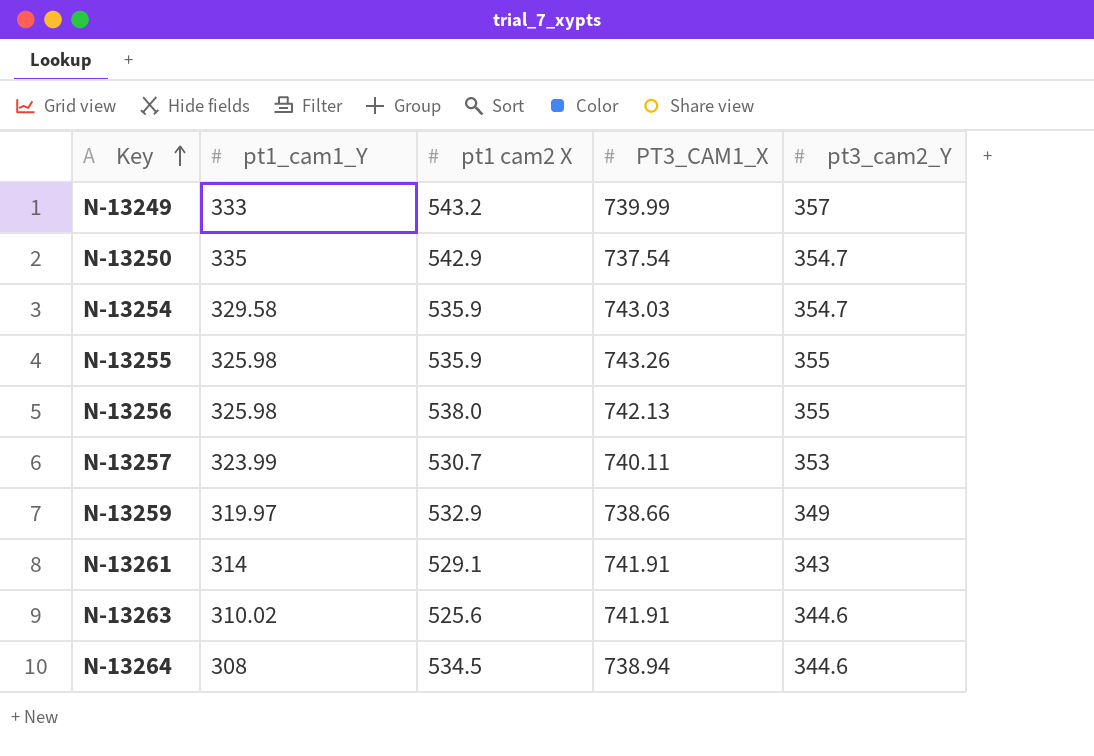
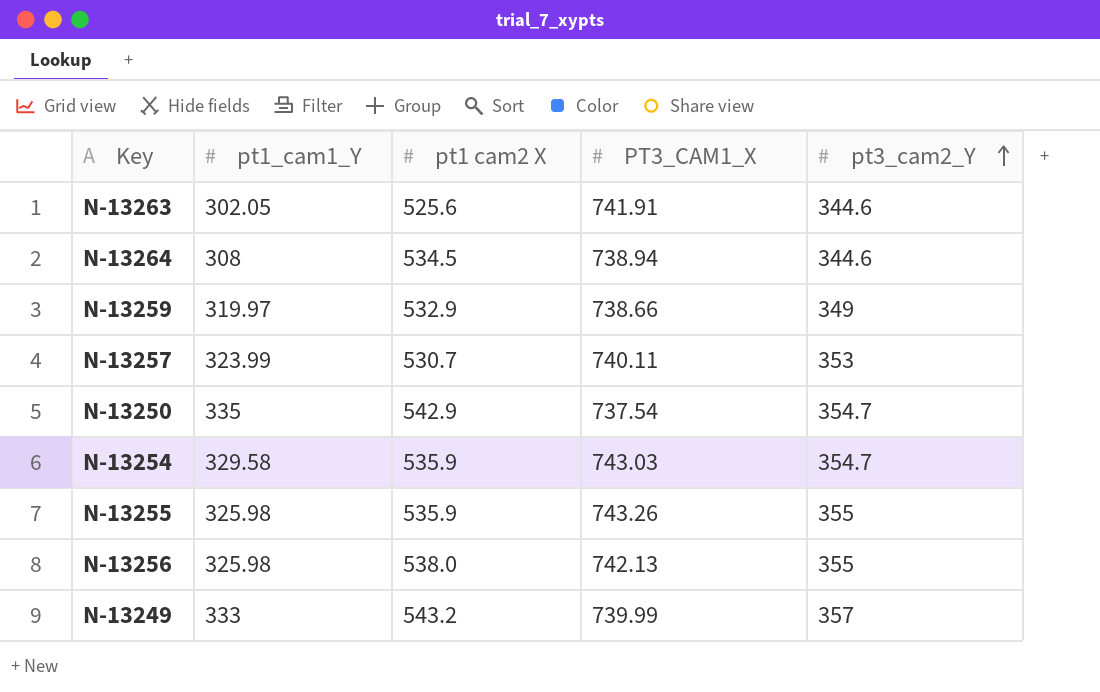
row order: Key ascending -> pt3_cam2_Y ascending
row N-13261: 314 | 529.1 | 741.91 | 343 -> none
N-13263 | pt1_cam1_Y: 310.02 -> 302.05

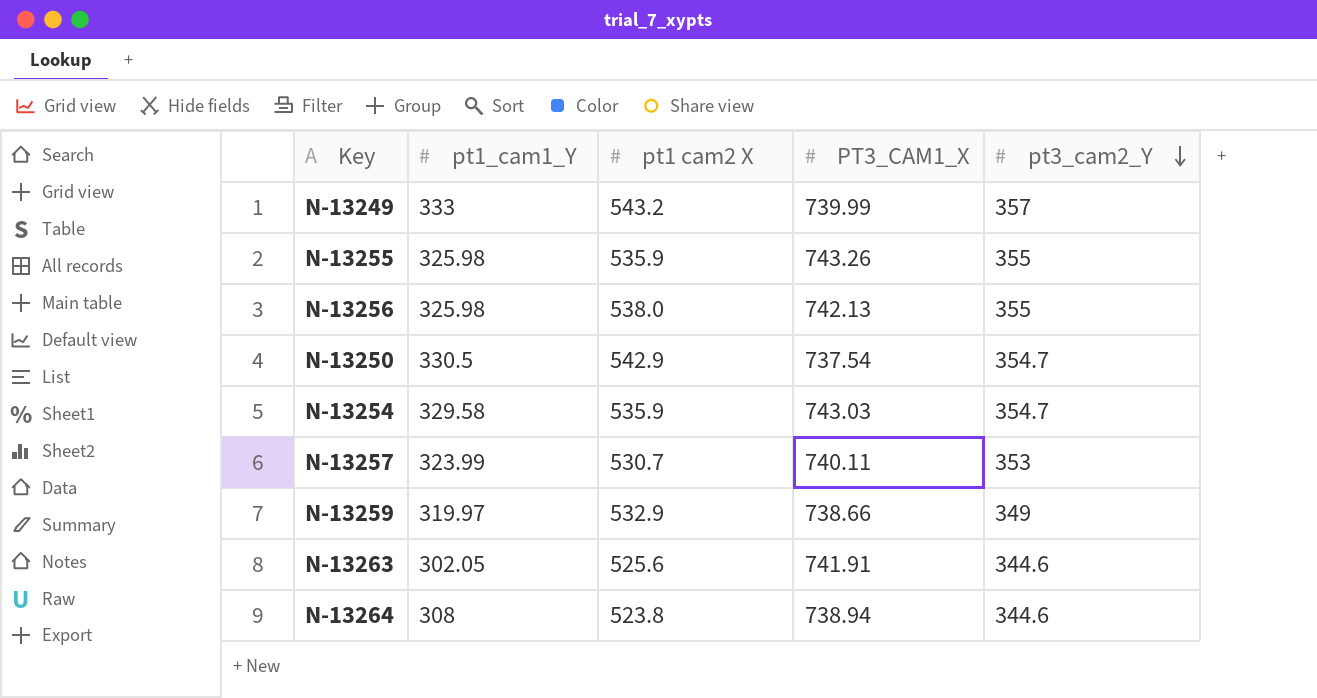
row order: pt3_cam2_Y ascending -> pt3_cam2_Y descending
N-13250 | pt1_cam1_Y: 335 -> 330.5
N-13264 | pt1 cam2 X: 534.5 -> 523.8

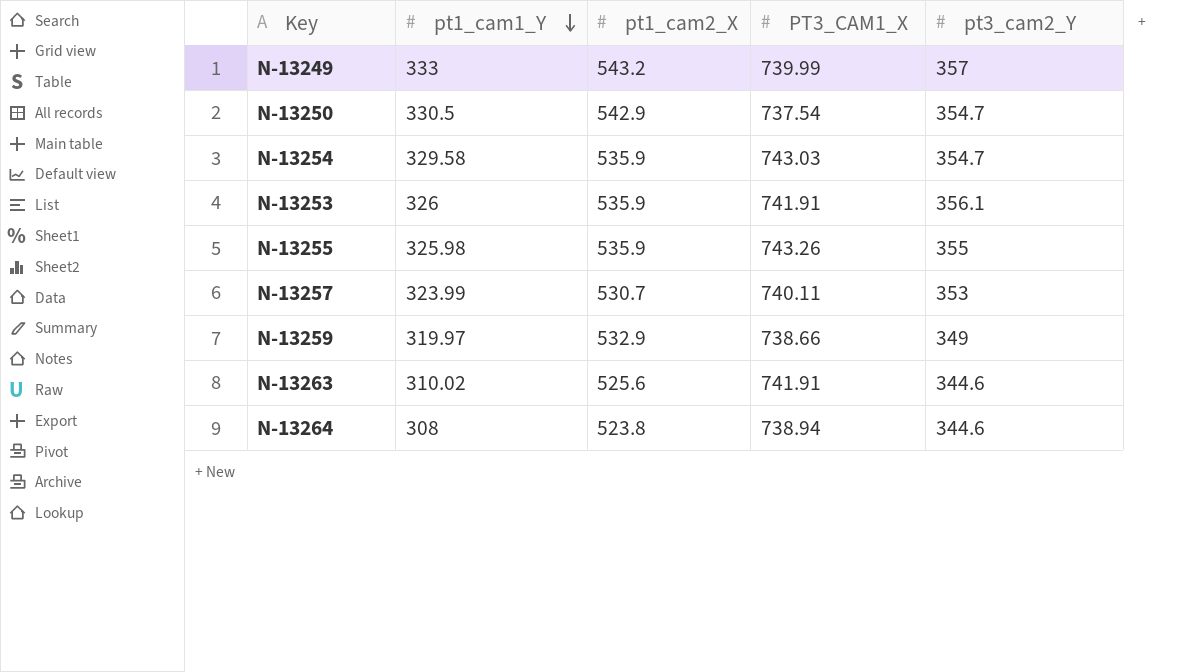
row order: pt3_cam2_Y descending -> pt1_cam1_Y descending
column name: pt1 cam2 X -> pt1_cam2_X
row N-13256: 325.98 | 538.0 | 742.13 | 355 -> none
row N-13253: none -> 326 | 535.9 | 741.91 | 356.1
N-13263 | pt1_cam1_Y: 302.05 -> 310.02

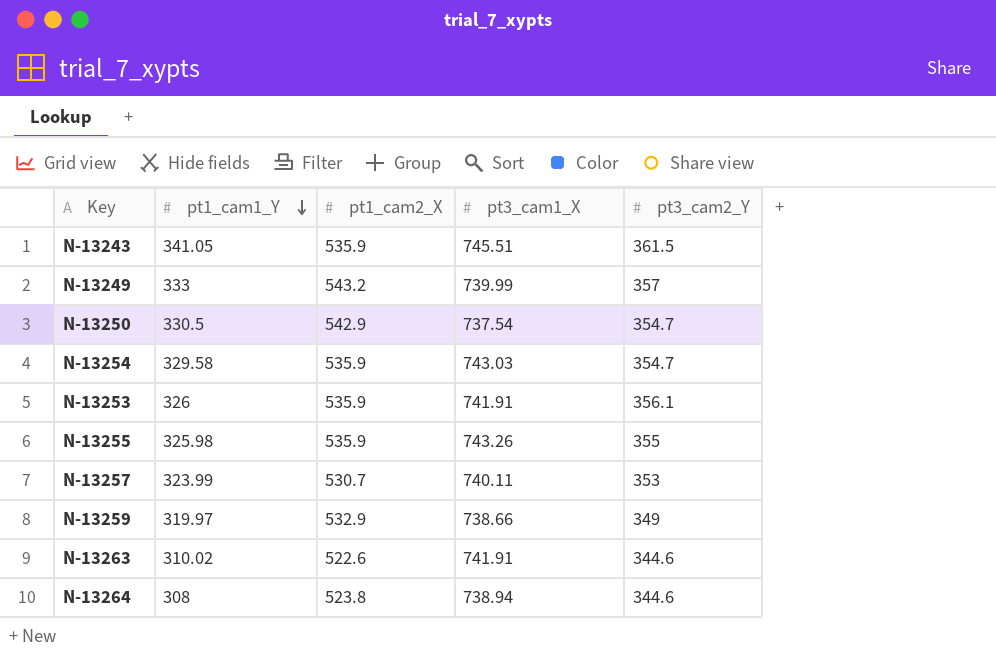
column name: PT3_CAM1_X -> pt3_cam1_X
row N-13243: none -> 341.05 | 535.9 | 745.51 | 361.5
N-13263 | pt1_cam2_X: 525.6 -> 522.6

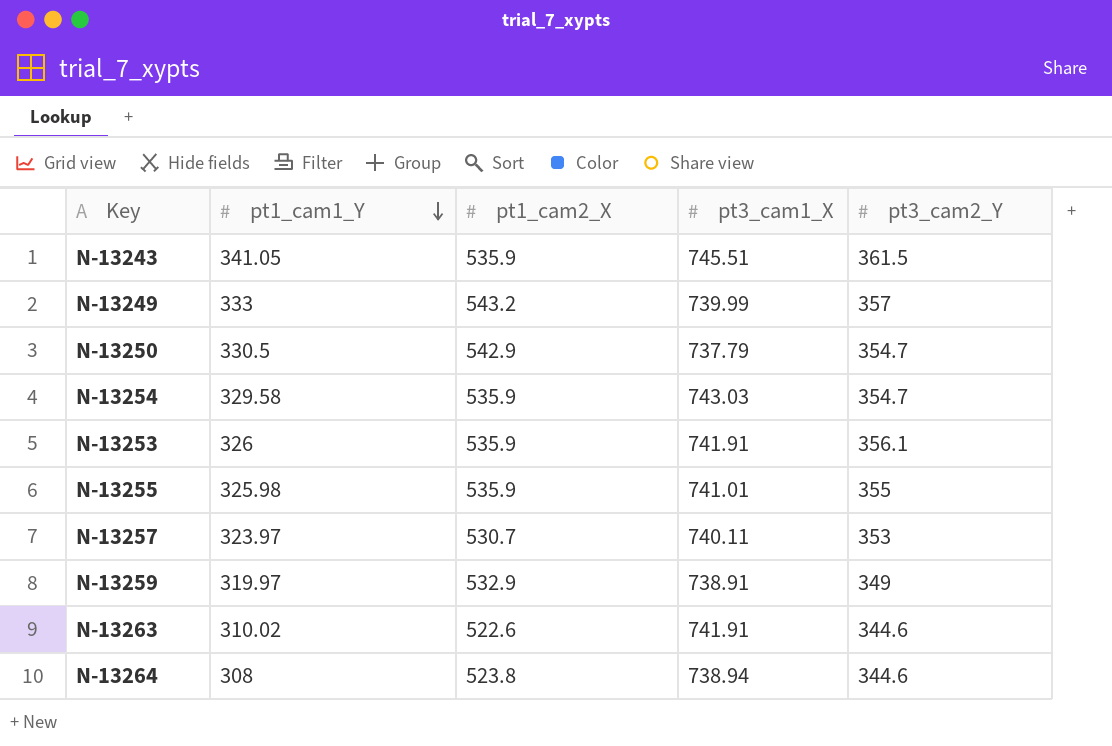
N-13250 | pt3_cam1_X: 737.54 -> 737.79
N-13255 | pt3_cam1_X: 743.26 -> 741.01
N-13257 | pt1_cam1_Y: 323.99 -> 323.97
N-13259 | pt3_cam1_X: 738.66 -> 738.91

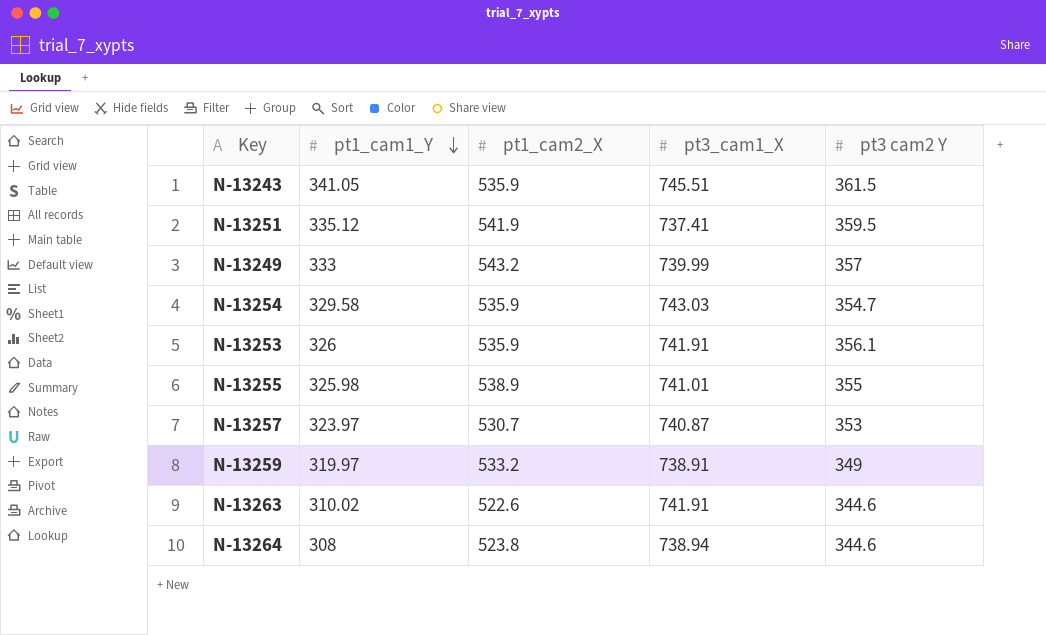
column name: pt3_cam2_Y -> pt3 cam2 Y
row N-13250: 330.5 | 542.9 | 737.79 | 354.7 -> none
row N-13251: none -> 335.12 | 541.9 | 737.41 | 359.5
N-13255 | pt1_cam2_X: 535.9 -> 538.9
N-13257 | pt3_cam1_X: 740.11 -> 740.87
N-13259 | pt1_cam2_X: 532.9 -> 533.2

